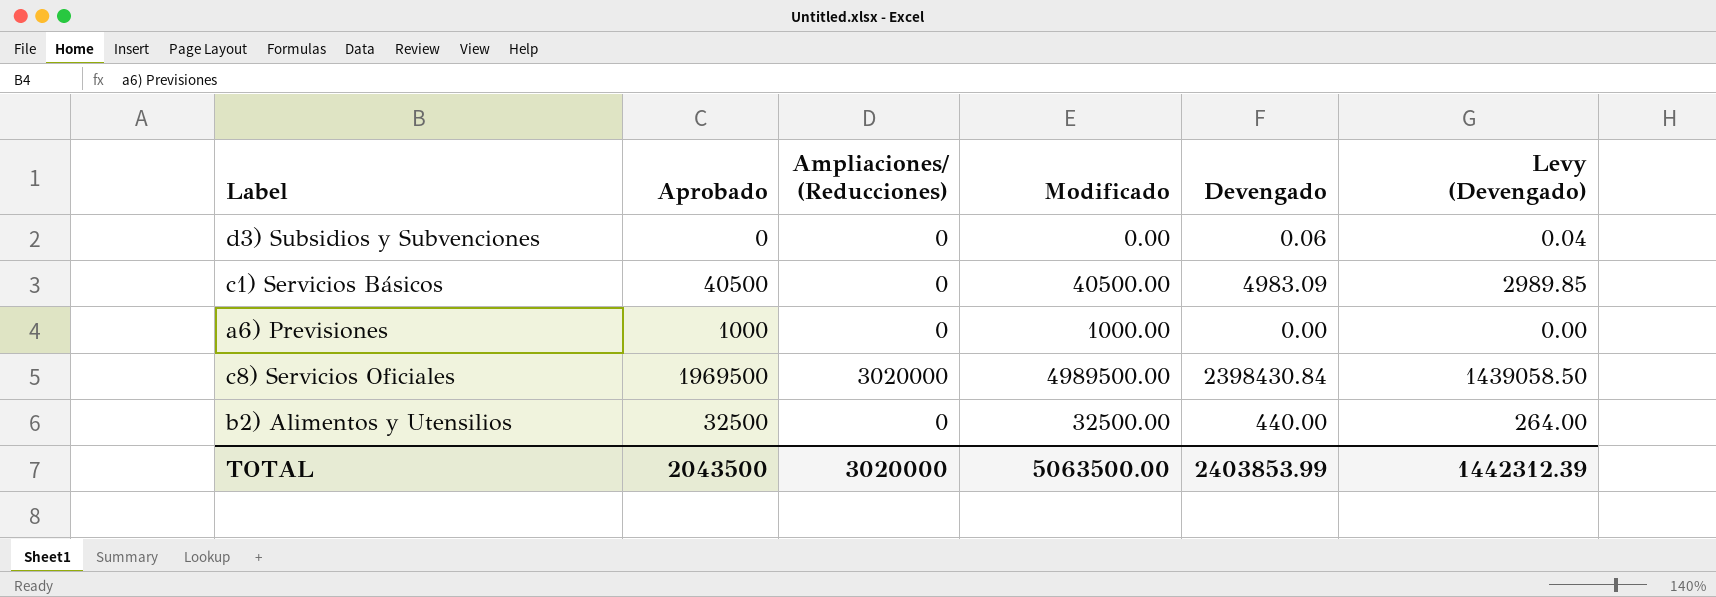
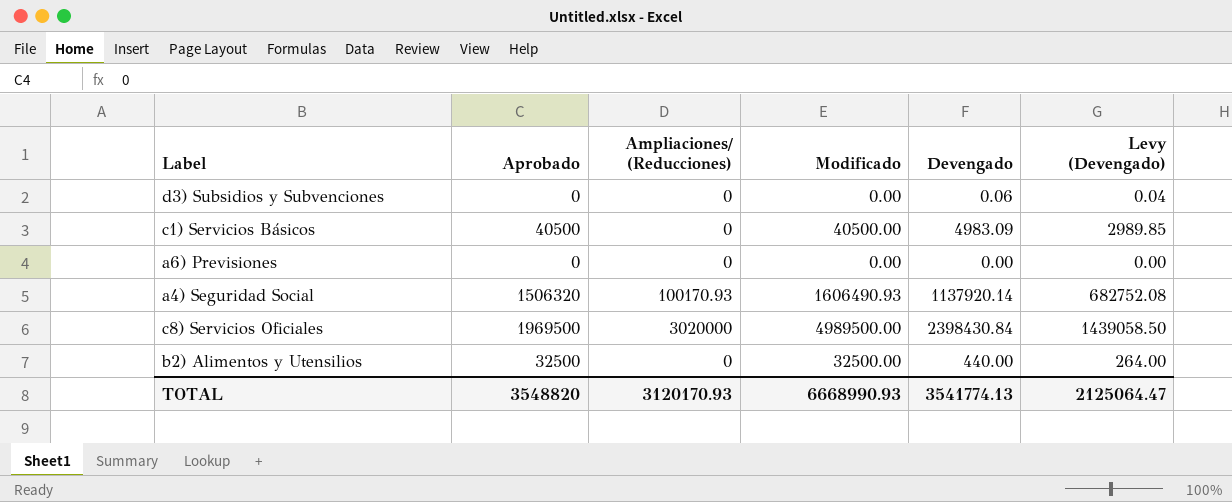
a6) Previsiones | Aprobado: 1000 -> 0
a6) Previsiones | Modificado: 1000.00 -> 0.00
row a4) Seguridad Social: none -> 1506320 | 100170.93 | 1606490.93 | 1137920.14 | 682752.08
TOTAL | Aprobado: 2043500 -> 3548820
TOTAL | Ampliaciones/ (Reducciones): 3020000 -> 3120170.93
TOTAL | Modificado: 5063500.00 -> 6668990.93
TOTAL | Devengado: 2403853.99 -> 3541774.13
TOTAL | Levy (Devengado): 1442312.39 -> 2125064.47

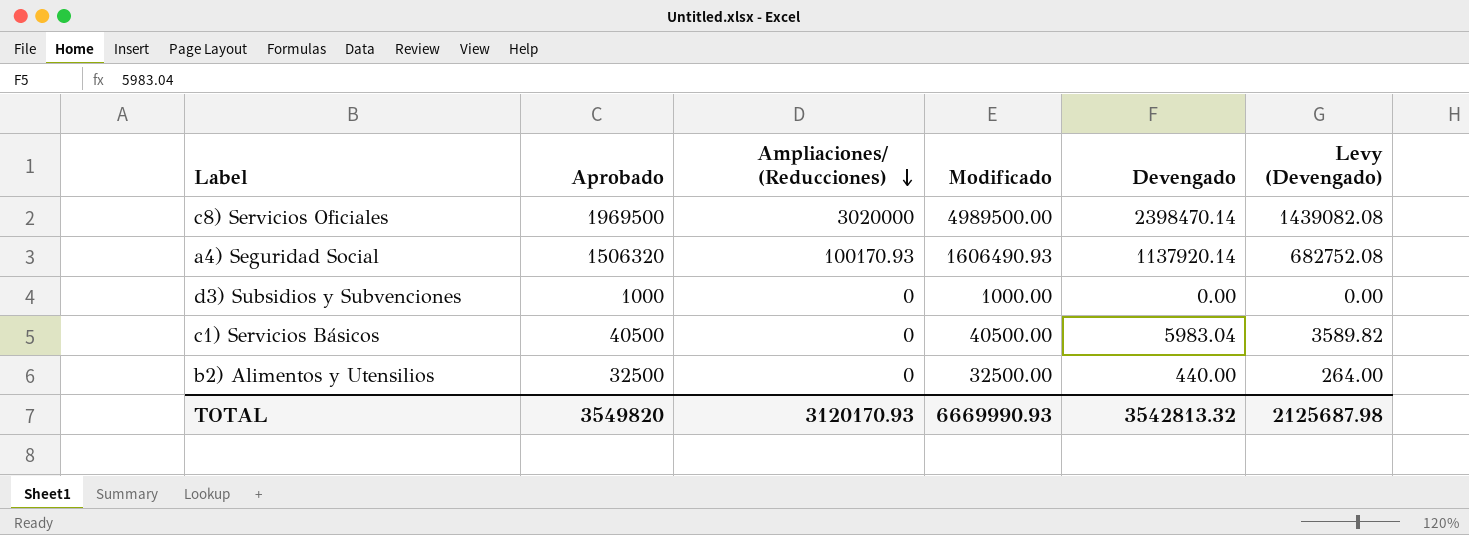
row order: none -> Ampliaciones/ (Reducciones) descending
row a6) Previsiones: 0 | 0 | 0.00 | 0.00 | 0.00 -> none
c8) Servicios Oficiales | Devengado: 2398430.84 -> 2398470.14
c8) Servicios Oficiales | Levy (Devengado): 1439058.50 -> 1439082.08
d3) Subsidios y Subvenciones | Aprobado: 0 -> 1000
d3) Subsidios y Subvenciones | Modificado: 0.00 -> 1000.00
d3) Subsidios y Subvenciones | Devengado: 0.06 -> 0.00
d3) Subsidios y Subvenciones | Levy (Devengado): 0.04 -> 0.00
c1) Servicios Básicos | Devengado: 4983.09 -> 5983.04
c1) Servicios Básicos | Levy (Devengado): 2989.85 -> 3589.82
TOTAL | Aprobado: 3548820 -> 3549820
TOTAL | Modificado: 6668990.93 -> 6669990.93
TOTAL | Devengado: 3541774.13 -> 3542813.32
TOTAL | Levy (Devengado): 2125064.47 -> 2125687.98

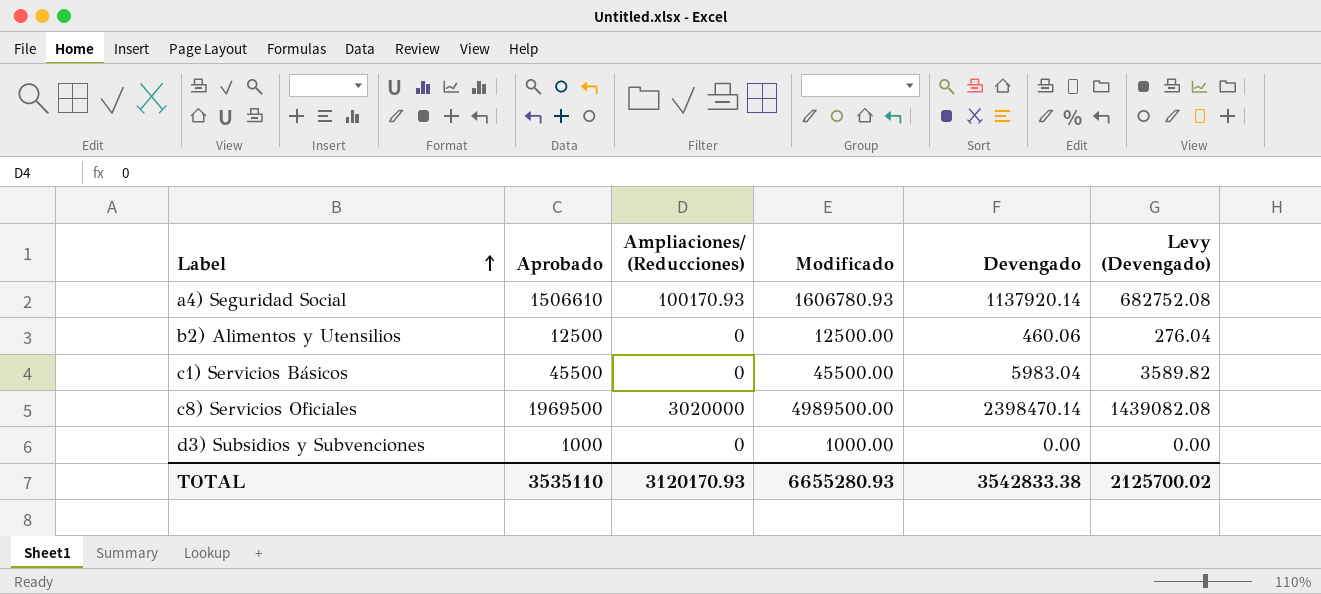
row order: Ampliaciones/ (Reducciones) descending -> Label ascending
a4) Seguridad Social | Aprobado: 1506320 -> 1506610
a4) Seguridad Social | Modificado: 1606490.93 -> 1606780.93
b2) Alimentos y Utensilios | Aprobado: 32500 -> 12500
b2) Alimentos y Utensilios | Modificado: 32500.00 -> 12500.00
b2) Alimentos y Utensilios | Devengado: 440.00 -> 460.06
b2) Alimentos y Utensilios | Levy (Devengado): 264.00 -> 276.04
c1) Servicios Básicos | Aprobado: 40500 -> 45500
c1) Servicios Básicos | Modificado: 40500.00 -> 45500.00
TOTAL | Aprobado: 3549820 -> 3535110
TOTAL | Modificado: 6669990.93 -> 6655280.93
TOTAL | Devengado: 3542813.32 -> 3542833.38
TOTAL | Levy (Devengado): 2125687.98 -> 2125700.02

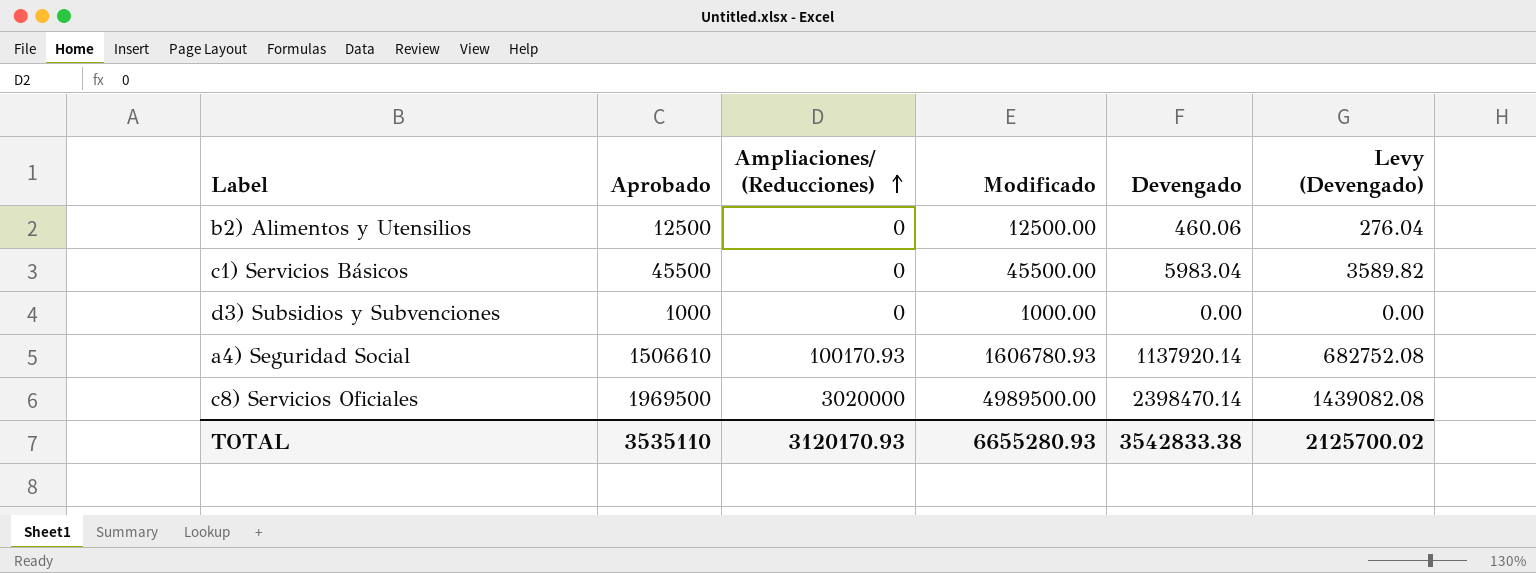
row order: Label ascending -> Ampliaciones/ (Reducciones) ascending

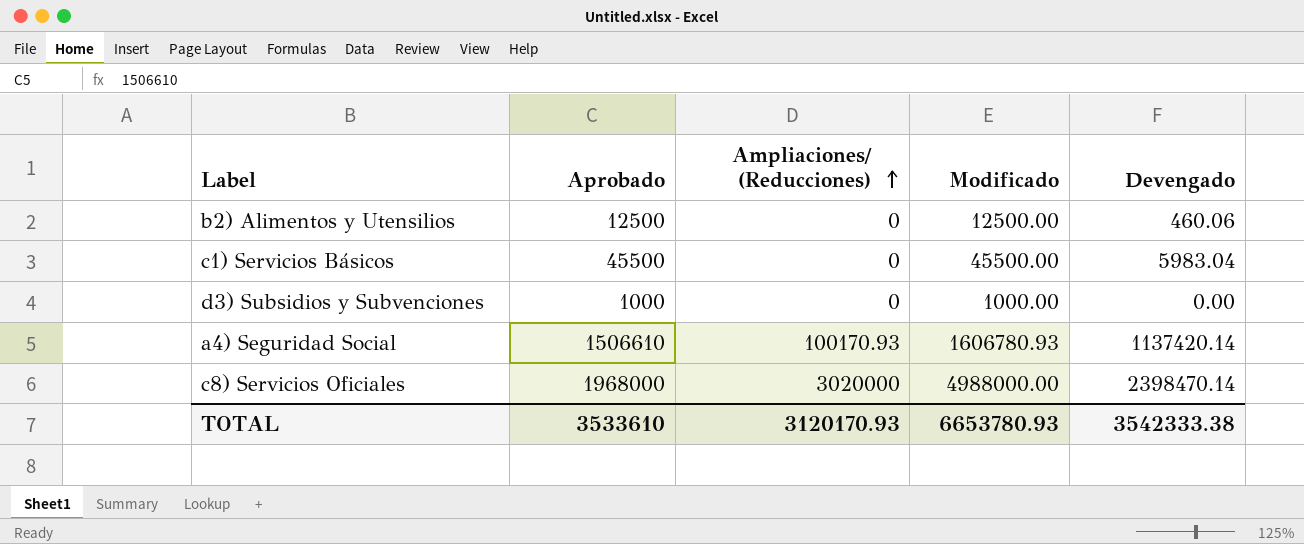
column Levy (Devengado) | formula: [Devengado] * 0.6 -> none
a4) Seguridad Social | Devengado: 1137920.14 -> 1137420.14
c8) Servicios Oficiales | Aprobado: 1969500 -> 1968000
c8) Servicios Oficiales | Modificado: 4989500.00 -> 4988000.00
TOTAL | Aprobado: 3535110 -> 3533610
TOTAL | Modificado: 6655280.93 -> 6653780.93
TOTAL | Devengado: 3542833.38 -> 3542333.38

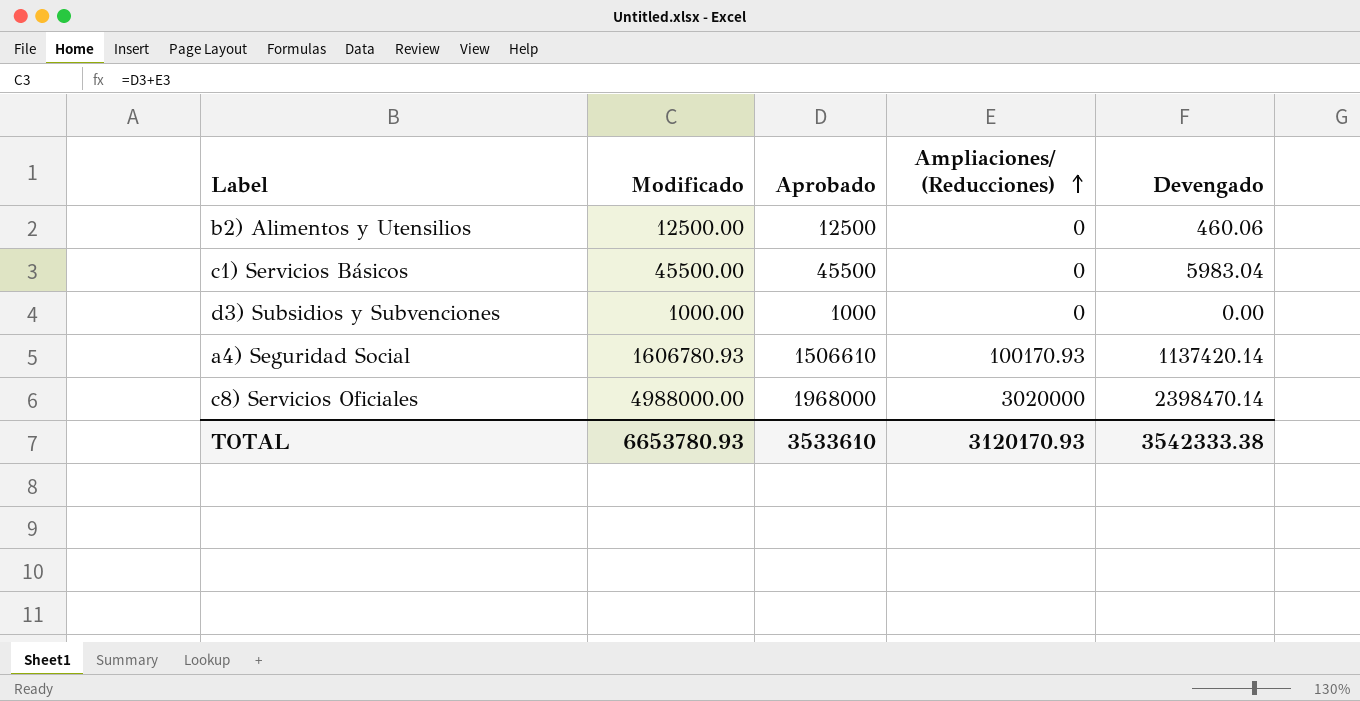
column Modificado | position: 4 -> 2

